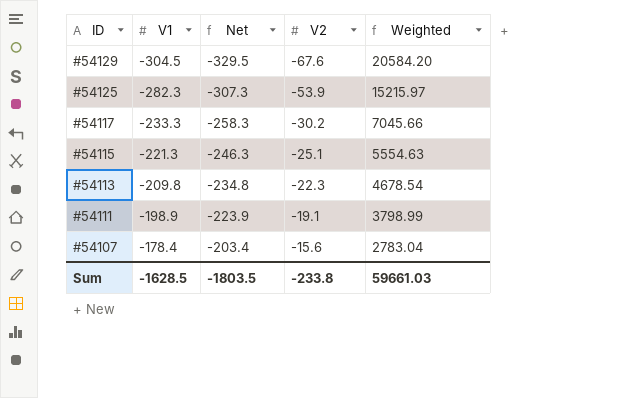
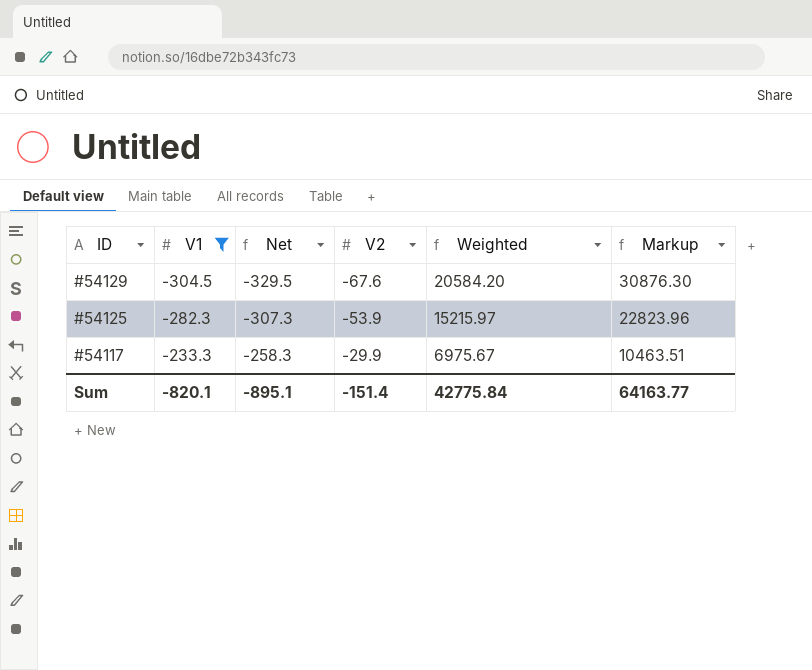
filter: none -> V1 <= -233.3
column Markup | formula: none -> [Weighted] * 1.5
#54117 | V2: -30.2 -> -29.9
#54117 | Weighted: 7045.66 -> 6975.67
Sum | V1: -1628.5 -> -820.1
Sum | Net: -1803.5 -> -895.1
Sum | V2: -233.8 -> -151.4
Sum | Weighted: 59661.03 -> 42775.84

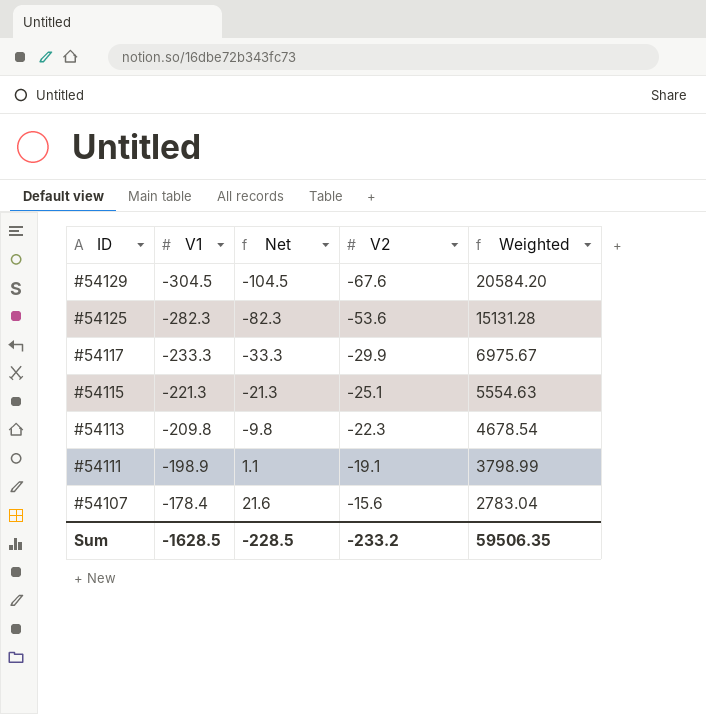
filter: V1 <= -233.3 -> none
column Markup | formula: [Weighted] * 1.5 -> none
column Net | formula: [V1] - 25 -> [V1] + 200
#54125 | V2: -53.9 -> -53.6
#54125 | Weighted: 15215.97 -> 15131.28
Sum | V1: -820.1 -> -1628.5
Sum | Net: -895.1 -> -228.5
Sum | V2: -151.4 -> -233.2
Sum | Weighted: 42775.84 -> 59506.35

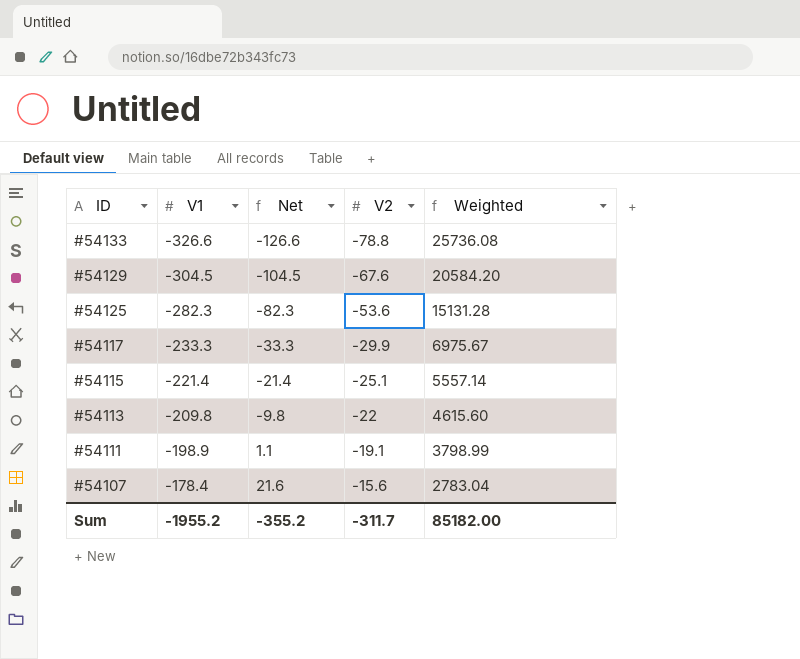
row #54133: none -> -326.6 | -126.6 | -78.8 | 25736.08
#54115 | V1: -221.3 -> -221.4
#54115 | Net: -21.3 -> -21.4
#54115 | Weighted: 5554.63 -> 5557.14
#54113 | V2: -22.3 -> -22
#54113 | Weighted: 4678.54 -> 4615.60
Sum | V1: -1628.5 -> -1955.2
Sum | Net: -228.5 -> -355.2
Sum | V2: -233.2 -> -311.7
Sum | Weighted: 59506.35 -> 85182.00

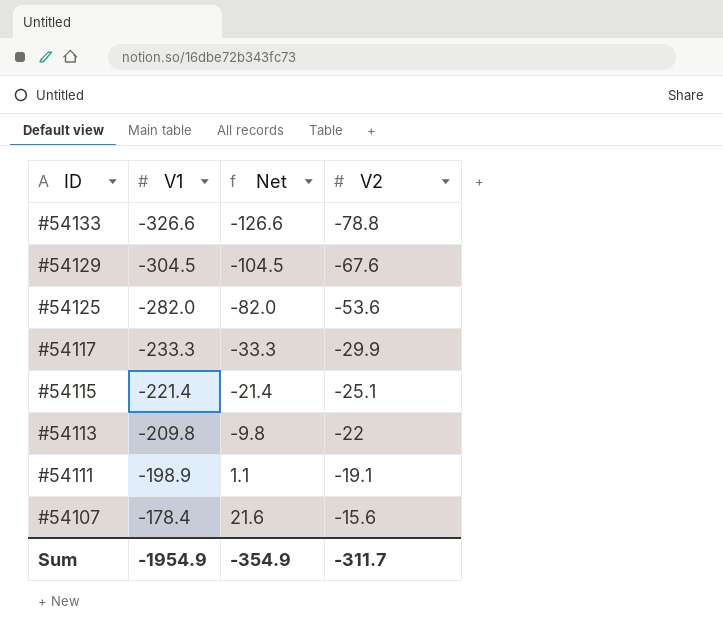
column Weighted | formula: [V1] * [V2] -> none
#54125 | V1: -282.3 -> -282.0
#54125 | Net: -82.3 -> -82.0
Sum | V1: -1955.2 -> -1954.9
Sum | Net: -355.2 -> -354.9

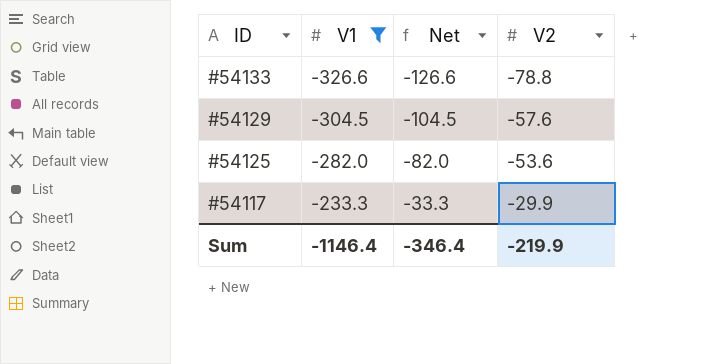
filter: none -> V1 <= -233.3
#54129 | V2: -67.6 -> -57.6
Sum | V1: -1954.9 -> -1146.4
Sum | Net: -354.9 -> -346.4
Sum | V2: -311.7 -> -219.9

